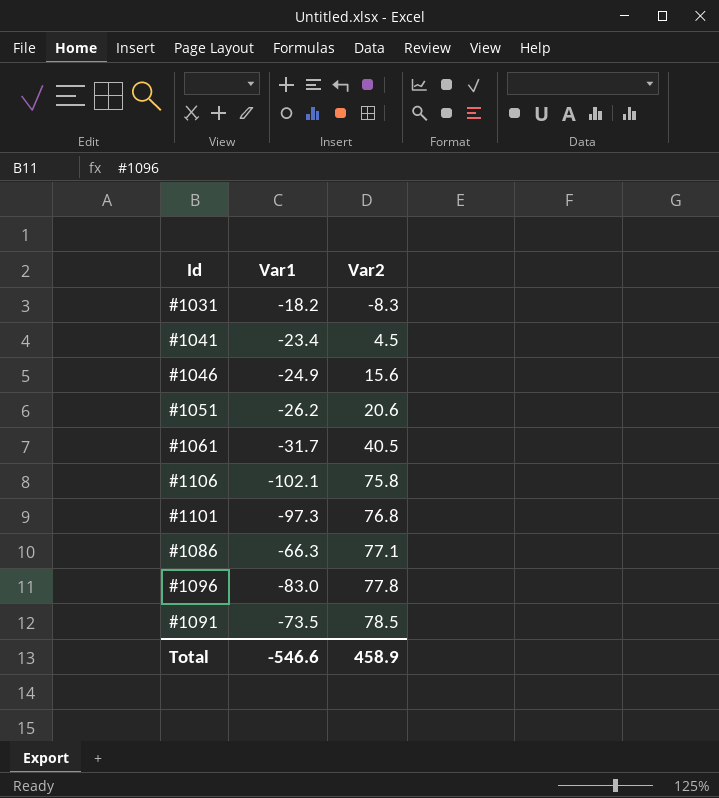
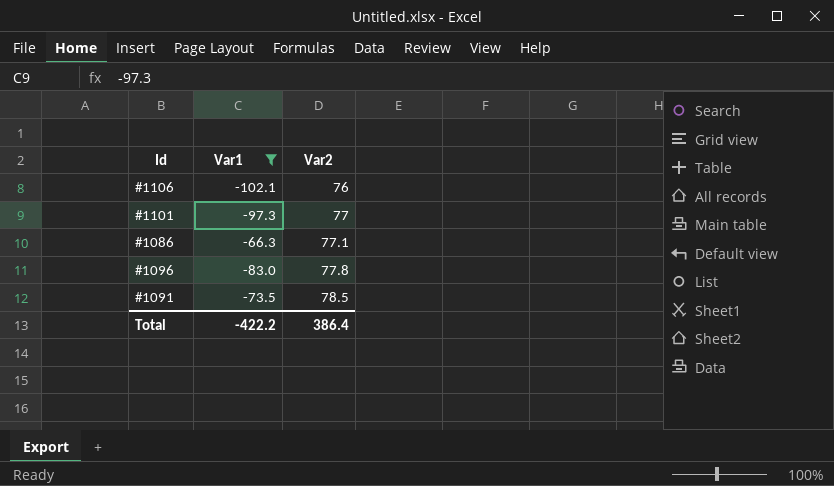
filter: none -> Var1 <= -66.3
#1106 | Var2: 75.8 -> 76
#1101 | Var2: 76.8 -> 77
Total | Var1: -546.6 -> -422.2
Total | Var2: 458.9 -> 386.4

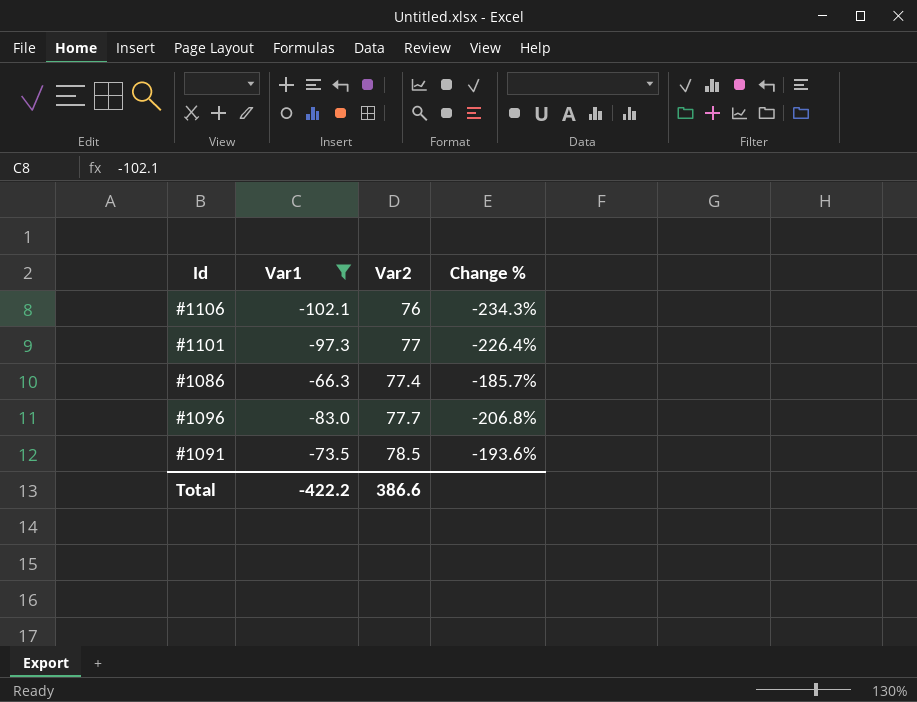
column Change % | formula: none -> ([Var1] - [Var2]) / [Var2]
#1086 | Var2: 77.1 -> 77.4
#1096 | Var2: 77.8 -> 77.7
Total | Var2: 386.4 -> 386.6

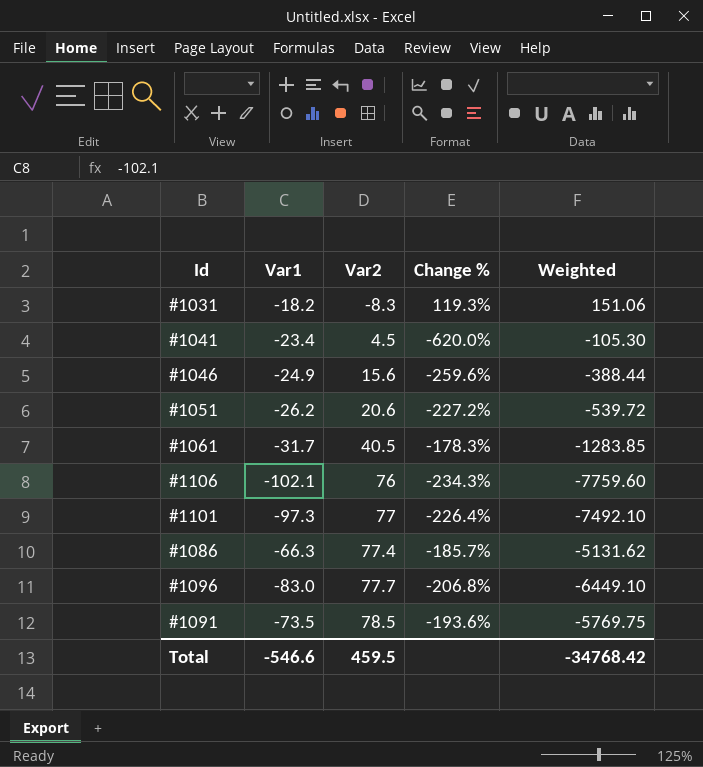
filter: Var1 <= -66.3 -> none
column Weighted | formula: none -> [Var1] * [Var2]
Total | Var1: -422.2 -> -546.6
Total | Var2: 386.6 -> 459.5

